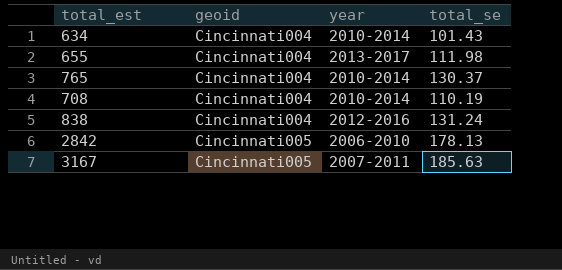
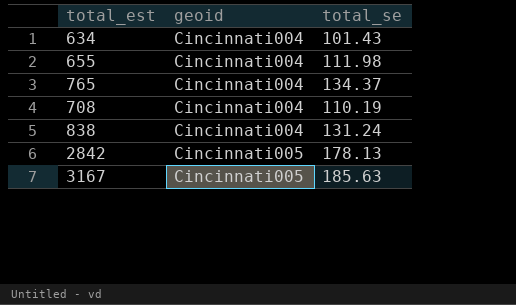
column year | position: 3 -> none
765 | total_se: 130.37 -> 134.37

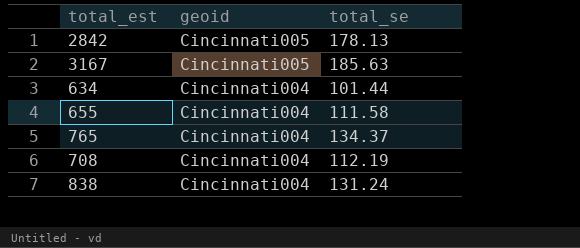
row order: geoid ascending -> geoid descending
634 | total_se: 101.43 -> 101.44
655 | total_se: 111.98 -> 111.58
708 | total_se: 110.19 -> 112.19

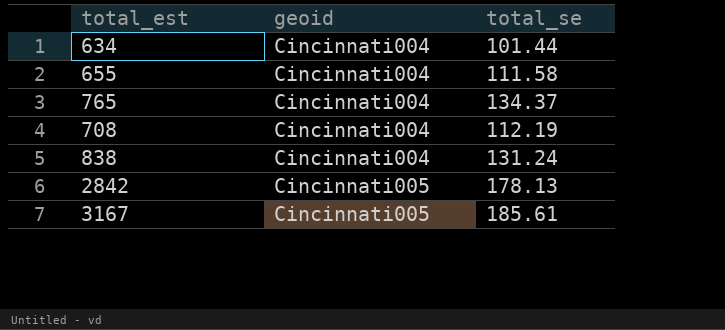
row order: geoid descending -> geoid ascending
3167 | total_se: 185.63 -> 185.61

